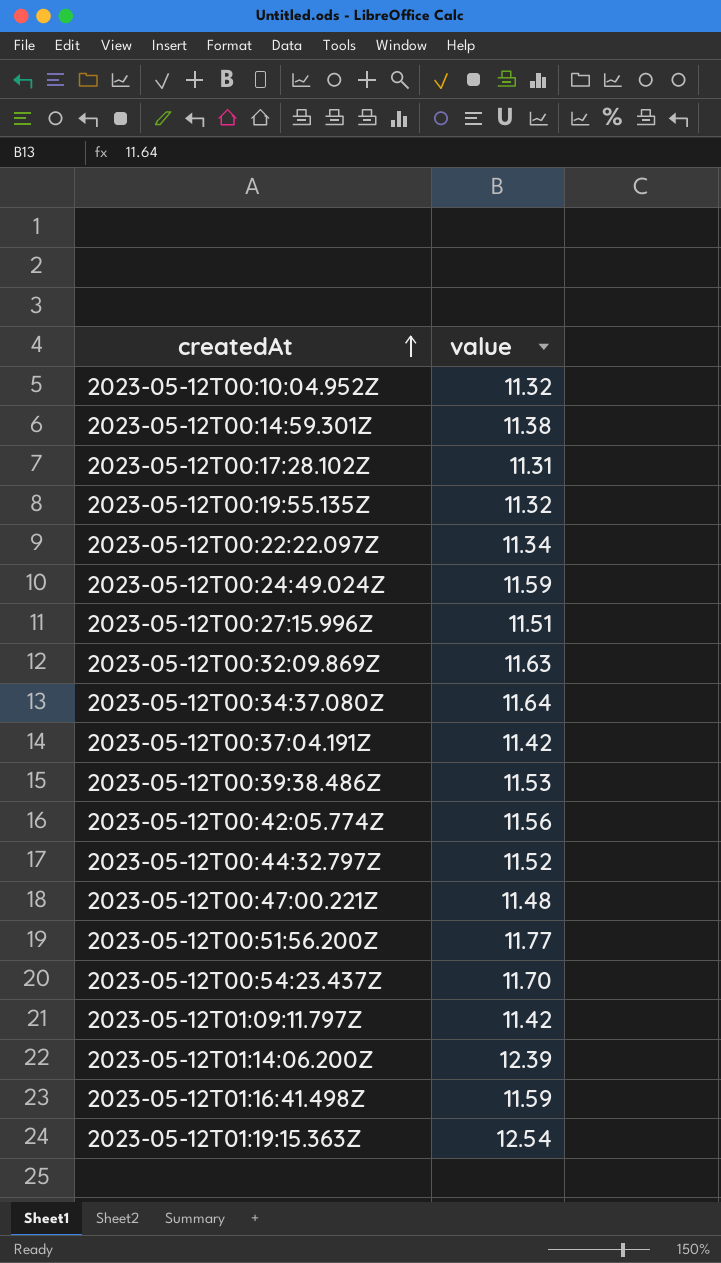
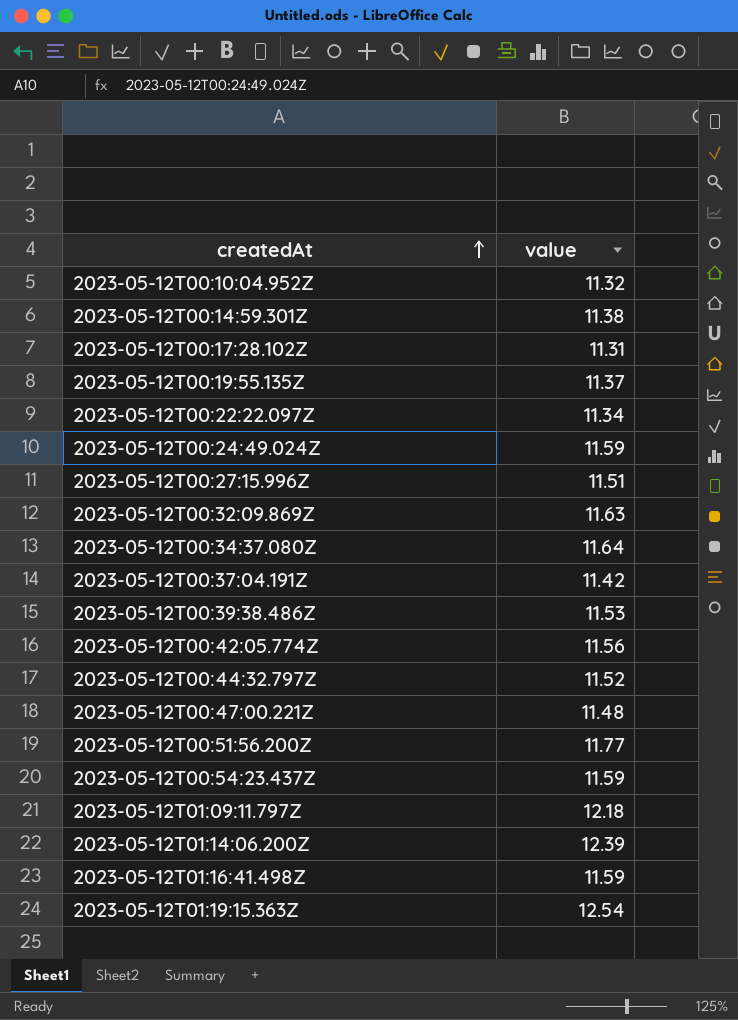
2023-05-12T00:19:55.135Z | value: 11.32 -> 11.37
2023-05-12T00:54:23.437Z | value: 11.70 -> 11.59
2023-05-12T01:09:11.797Z | value: 11.42 -> 12.18

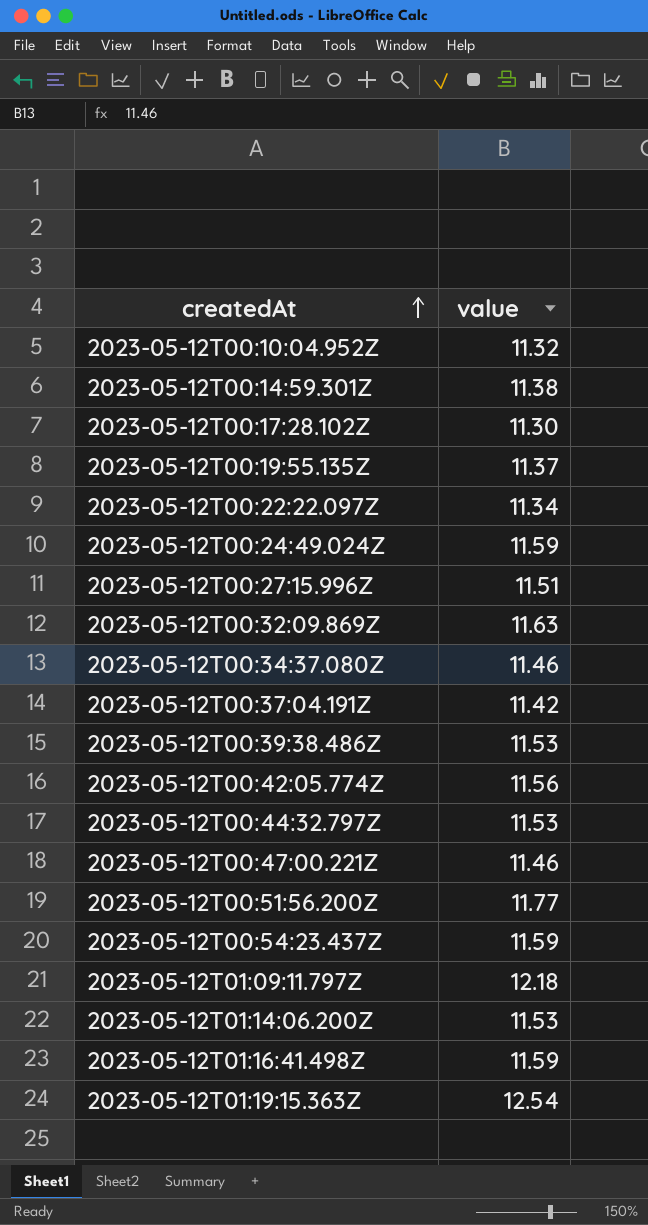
2023-05-12T00:17:28.102Z | value: 11.31 -> 11.30
2023-05-12T00:34:37.080Z | value: 11.64 -> 11.46
2023-05-12T00:44:32.797Z | value: 11.52 -> 11.53
2023-05-12T00:47:00.221Z | value: 11.48 -> 11.46
2023-05-12T01:14:06.200Z | value: 12.39 -> 11.53

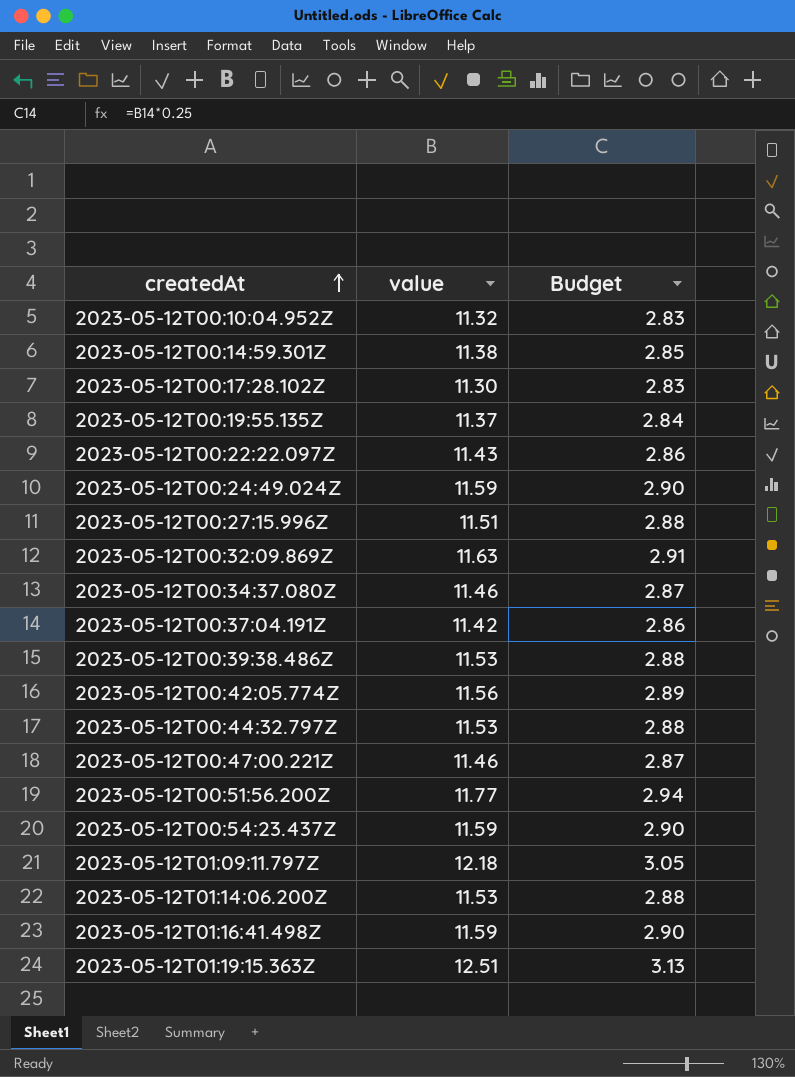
column Budget | formula: none -> [value] * 0.25
2023-05-12T00:22:22.097Z | value: 11.34 -> 11.43
2023-05-12T01:19:15.363Z | value: 12.54 -> 12.51

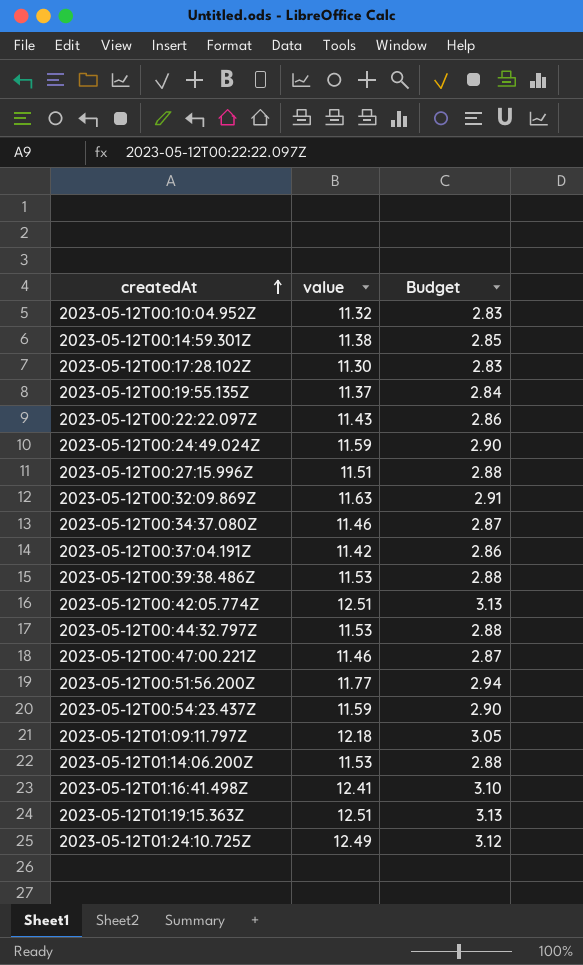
2023-05-12T00:42:05.774Z | value: 11.56 -> 12.51
2023-05-12T00:42:05.774Z | Budget: 2.89 -> 3.13
2023-05-12T01:16:41.498Z | value: 11.59 -> 12.41
2023-05-12T01:16:41.498Z | Budget: 2.90 -> 3.10
row 2023-05-12T01:24:10.725Z: none -> 12.49 | 3.12

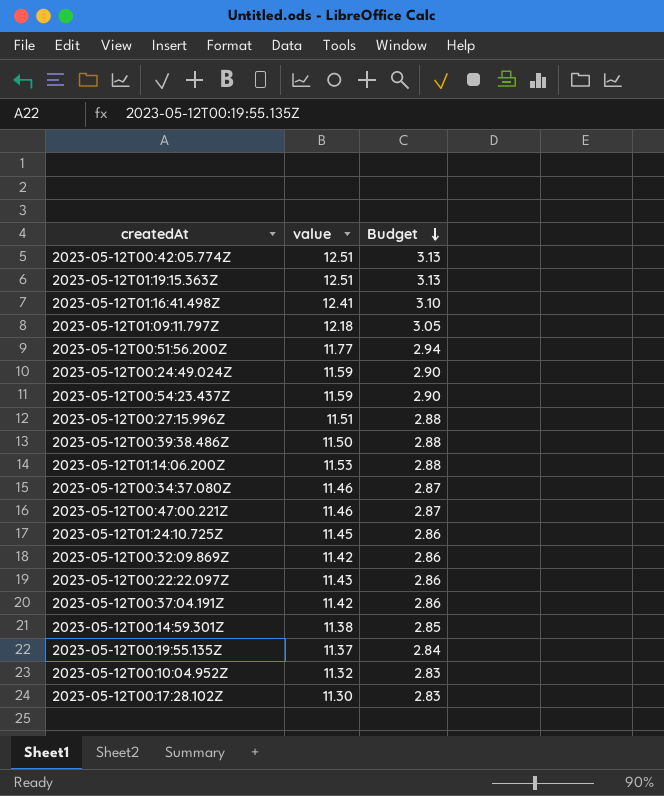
row order: createdAt ascending -> Budget descending
row 2023-05-12T00:44:32.797Z: 11.53 | 2.88 -> none
2023-05-12T00:39:38.486Z | value: 11.53 -> 11.50
2023-05-12T01:24:10.725Z | value: 12.49 -> 11.45
2023-05-12T01:24:10.725Z | Budget: 3.12 -> 2.86
2023-05-12T00:32:09.869Z | value: 11.63 -> 11.42
2023-05-12T00:32:09.869Z | Budget: 2.91 -> 2.86

